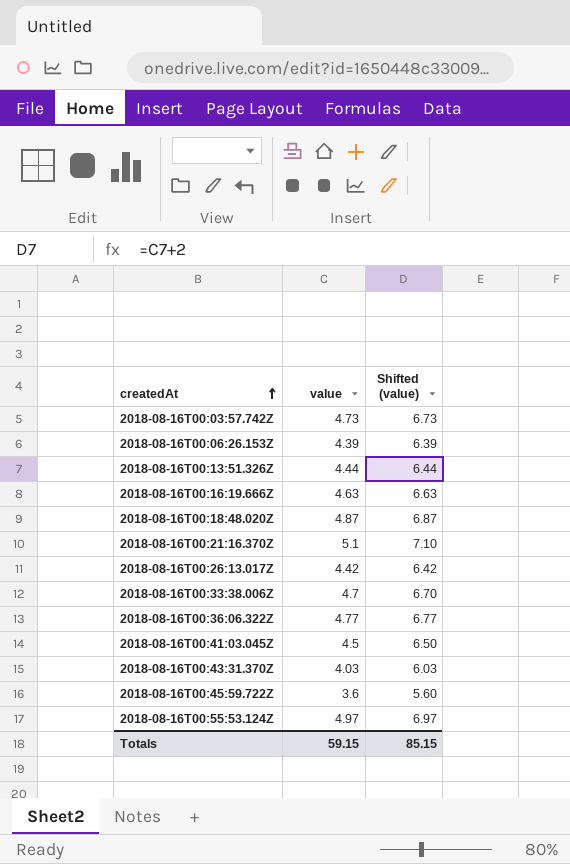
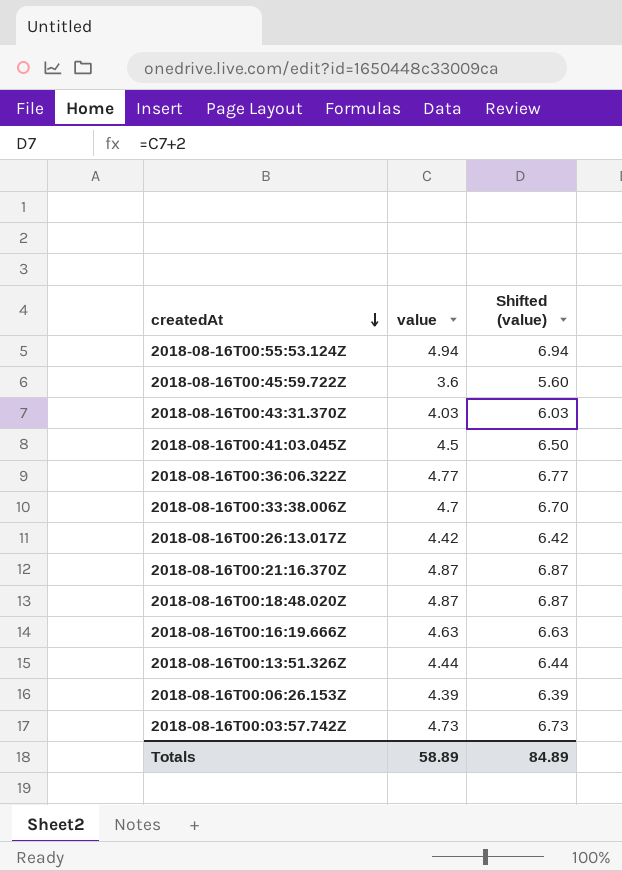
row order: createdAt ascending -> createdAt descending
2018-08-16T00:55:53.124Z | value: 4.97 -> 4.94
2018-08-16T00:55:53.124Z | Shifted (value): 6.97 -> 6.94
2018-08-16T00:21:16.370Z | value: 5.1 -> 4.87
2018-08-16T00:21:16.370Z | Shifted (value): 7.10 -> 6.87
Totals | value: 59.15 -> 58.89
Totals | Shifted (value): 85.15 -> 84.89

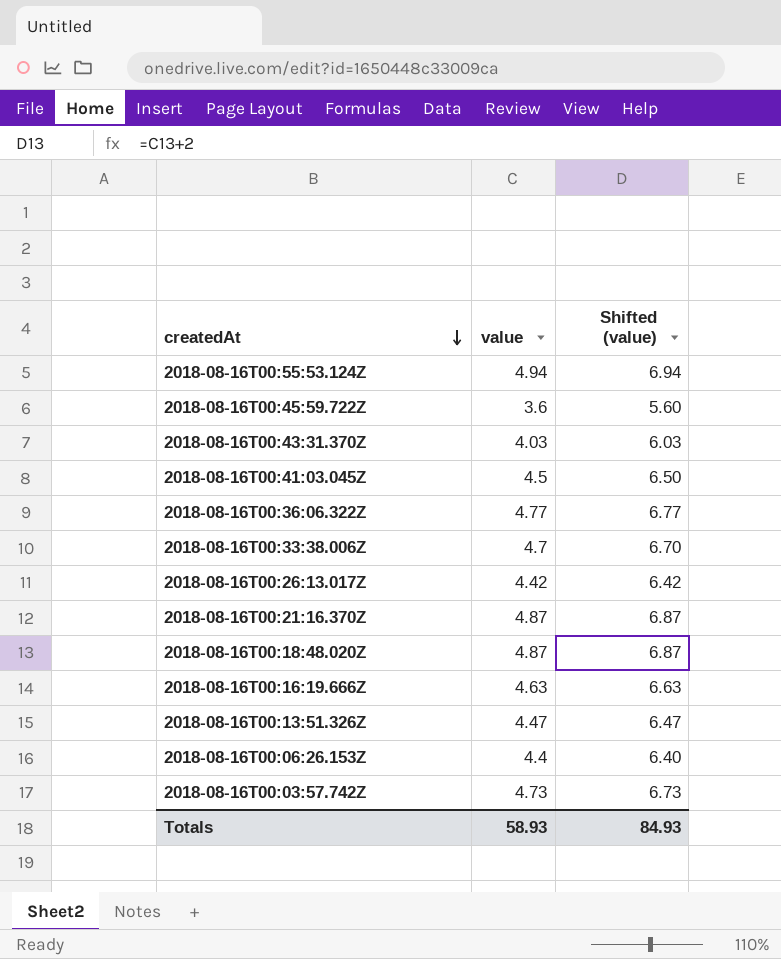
2018-08-16T00:13:51.326Z | value: 4.44 -> 4.47
2018-08-16T00:13:51.326Z | Shifted (value): 6.44 -> 6.47
2018-08-16T00:06:26.153Z | value: 4.39 -> 4.4
2018-08-16T00:06:26.153Z | Shifted (value): 6.39 -> 6.40
Totals | value: 58.89 -> 58.93
Totals | Shifted (value): 84.89 -> 84.93

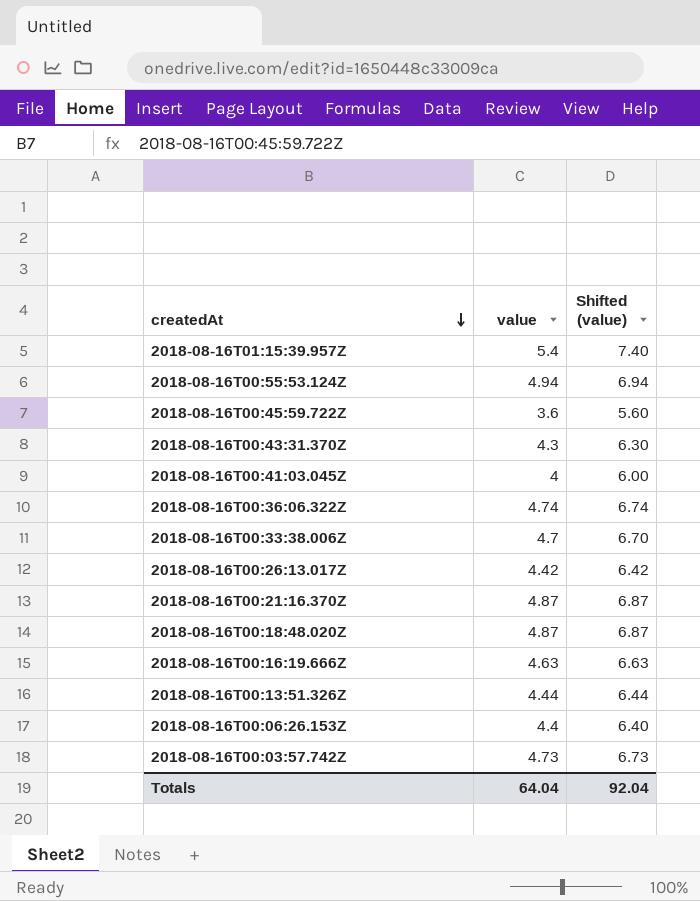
row 2018-08-16T01:15:39.957Z: none -> 5.4 | 7.40
2018-08-16T00:43:31.370Z | value: 4.03 -> 4.3
2018-08-16T00:43:31.370Z | Shifted (value): 6.03 -> 6.30
2018-08-16T00:41:03.045Z | value: 4.5 -> 4
2018-08-16T00:41:03.045Z | Shifted (value): 6.50 -> 6.00
2018-08-16T00:36:06.322Z | value: 4.77 -> 4.74
2018-08-16T00:36:06.322Z | Shifted (value): 6.77 -> 6.74
2018-08-16T00:13:51.326Z | value: 4.47 -> 4.44
2018-08-16T00:13:51.326Z | Shifted (value): 6.47 -> 6.44
Totals | value: 58.93 -> 64.04
Totals | Shifted (value): 84.93 -> 92.04

